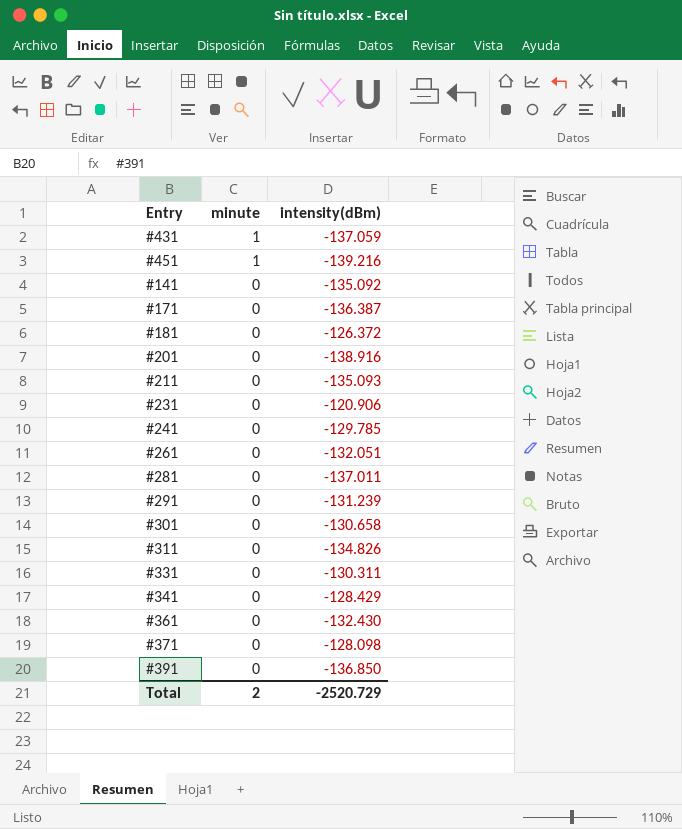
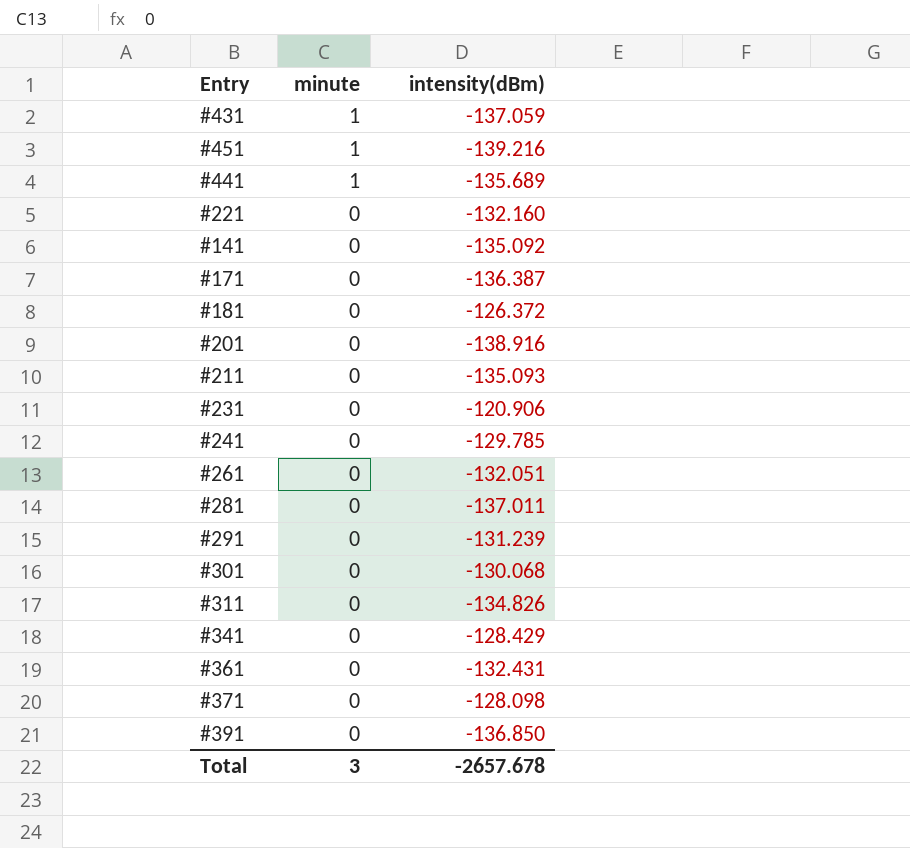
row #331: 0 | -130.311 -> none
row #441: none -> 1 | -135.689
row #221: none -> 0 | -132.160
#301 | intensity(dBm): -130.658 -> -130.068
#361 | intensity(dBm): -132.430 -> -132.431
Total | minute: 2 -> 3
Total | intensity(dBm): -2520.729 -> -2657.678

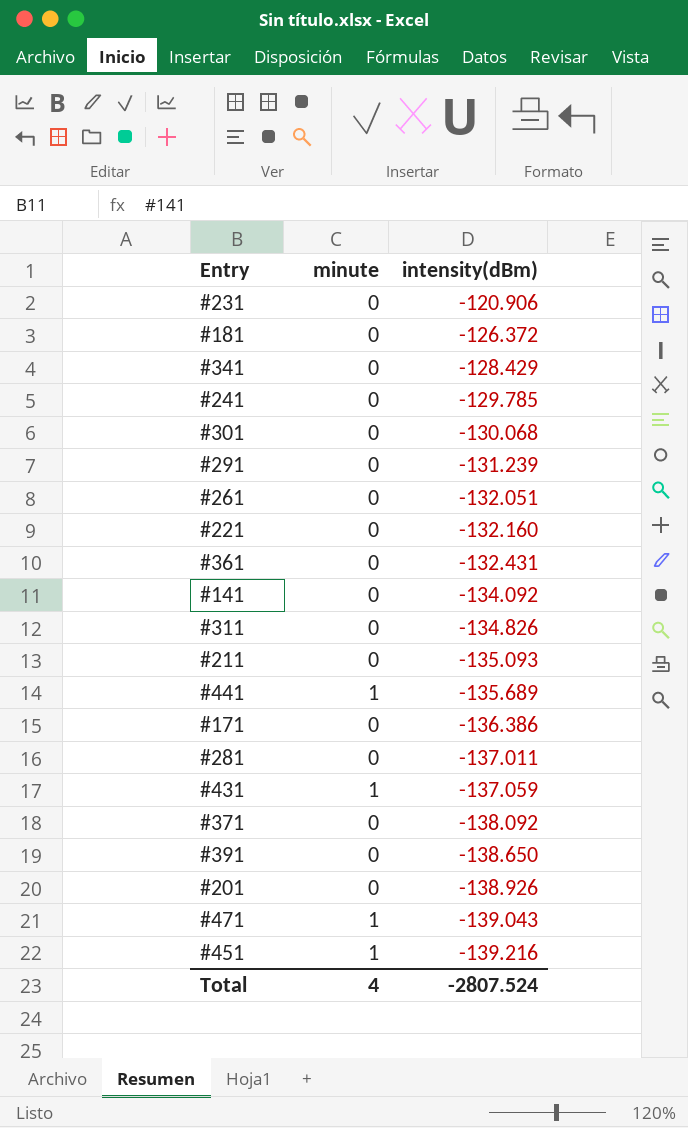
row order: minute descending -> intensity(dBm) descending
#141 | intensity(dBm): -135.092 -> -134.092
#171 | intensity(dBm): -136.387 -> -136.386
#371 | intensity(dBm): -128.098 -> -138.092
#391 | intensity(dBm): -136.850 -> -138.650
#201 | intensity(dBm): -138.916 -> -138.926
row #471: none -> 1 | -139.043
Total | minute: 3 -> 4
Total | intensity(dBm): -2657.678 -> -2807.524

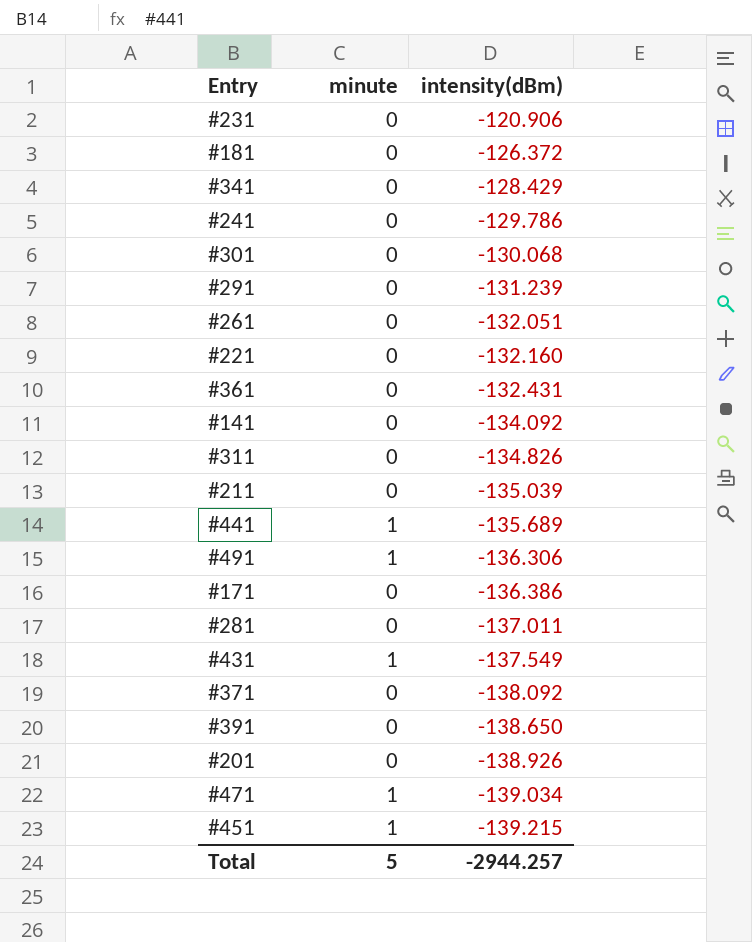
#241 | intensity(dBm): -129.785 -> -129.786
#211 | intensity(dBm): -135.093 -> -135.039
row #491: none -> 1 | -136.306
#431 | intensity(dBm): -137.059 -> -137.549
#471 | intensity(dBm): -139.043 -> -139.034
#451 | intensity(dBm): -139.216 -> -139.215
Total | minute: 4 -> 5
Total | intensity(dBm): -2807.524 -> -2944.257

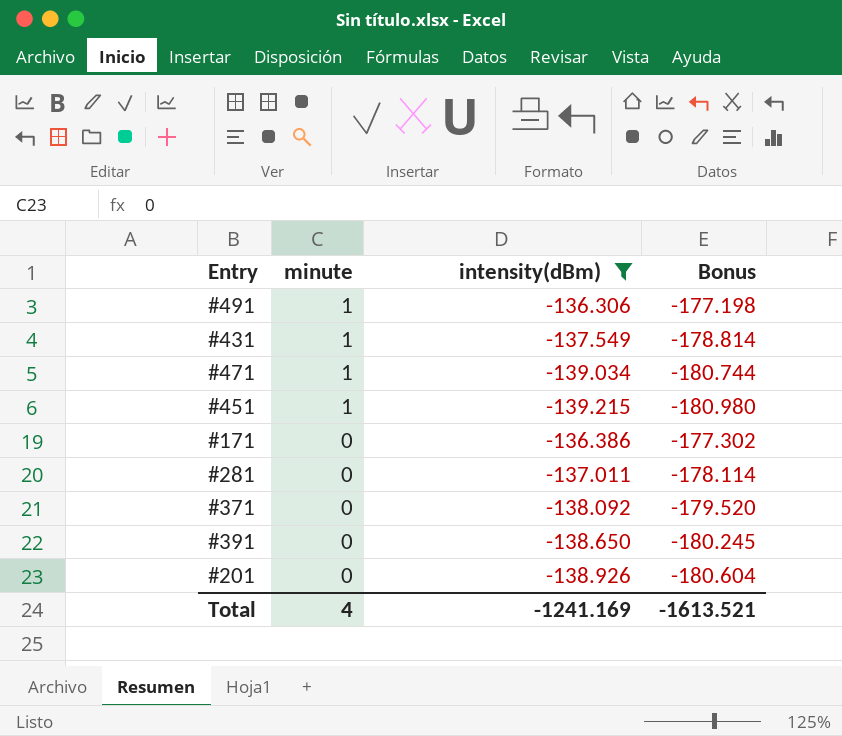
filter: none -> intensity(dBm) <= -136.306
row order: intensity(dBm) descending -> minute descending
column Bonus | formula: none -> [intensity(dBm)] * 1.3
Total | minute: 5 -> 4
Total | intensity(dBm): -2944.257 -> -1241.169

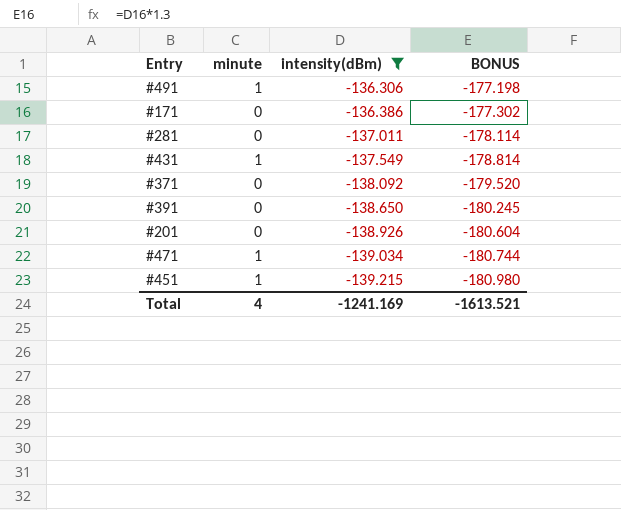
row order: minute descending -> intensity(dBm) descending
column name: Bonus -> BONUS

